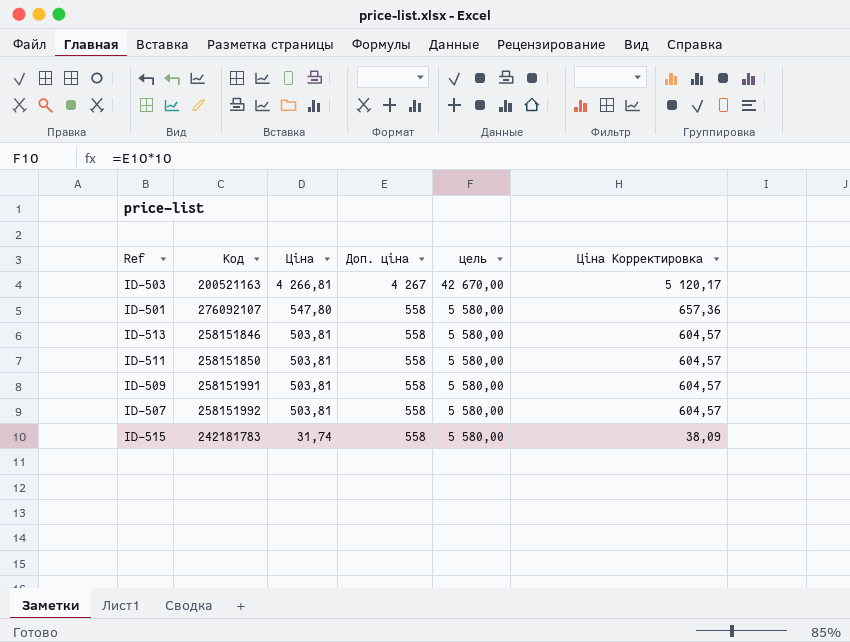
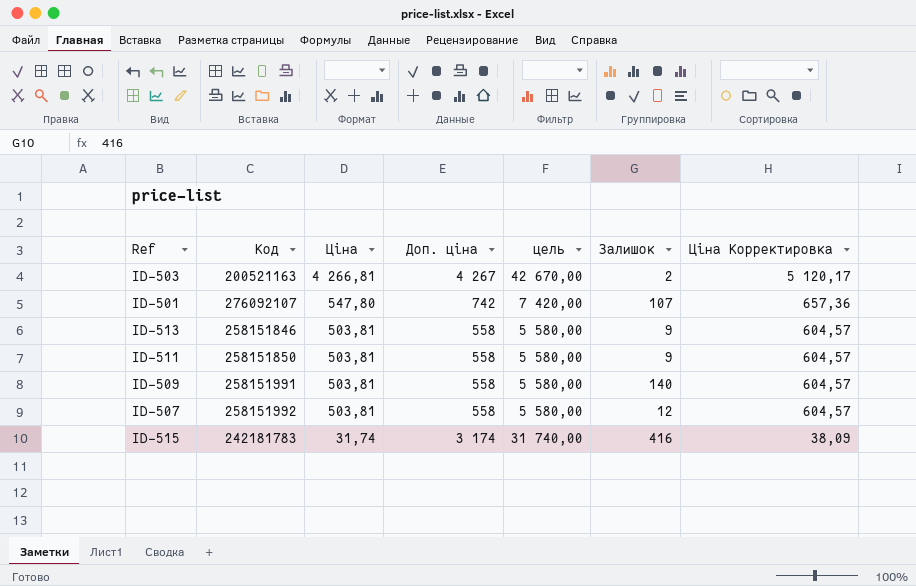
column Залишок | position: none -> 6
ID-501 | Доп. ціна: 558 -> 742
ID-501 | цель: 5 580,00 -> 7 420,00
ID-515 | Доп. ціна: 558 -> 3 174
ID-515 | цель: 5 580,00 -> 31 740,00

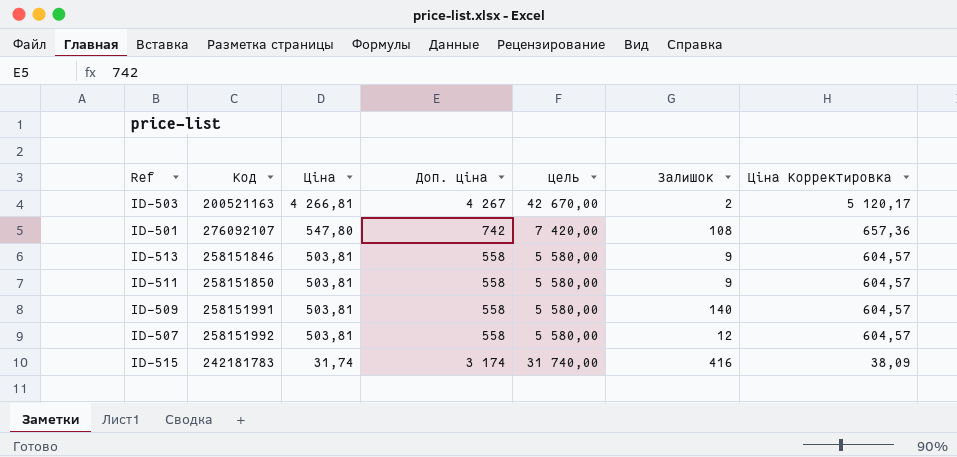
ID-501 | Залишок: 107 -> 108

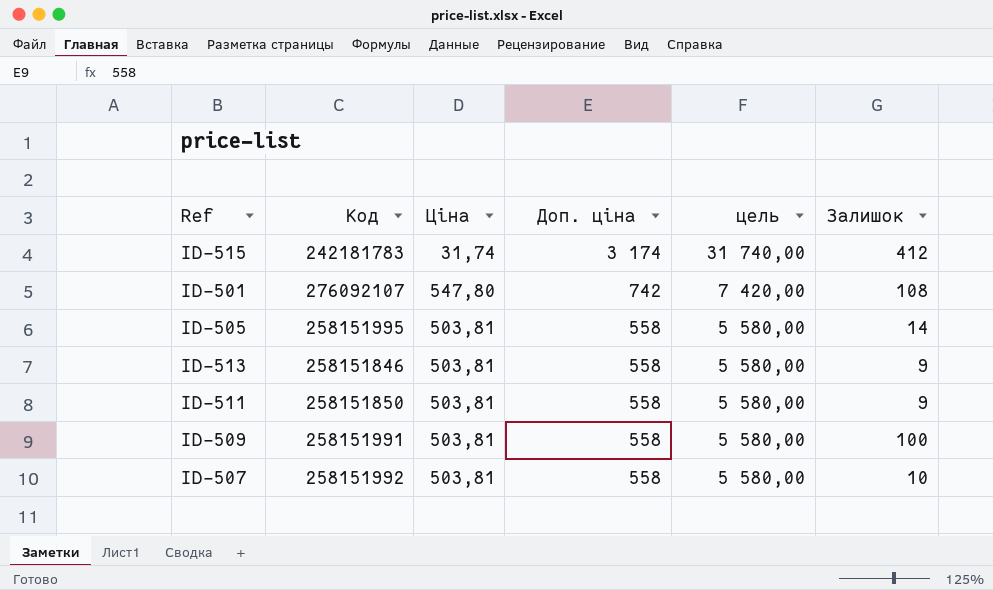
row order: Ціна descending -> Доп. ціна descending
column Ціна Корректировка | formula: [Ціна] * 1,2 -> none
row ID-503: 200521163 | 4 266,81 | 4 267 | 42 670,00 | 2 | 5 120,17 -> none
ID-515 | Залишок: 416 -> 412
row ID-505: none -> 258151995 | 503,81 | 558 | 5 580,00 | 14
ID-509 | Залишок: 140 -> 100
ID-507 | Залишок: 12 -> 10

